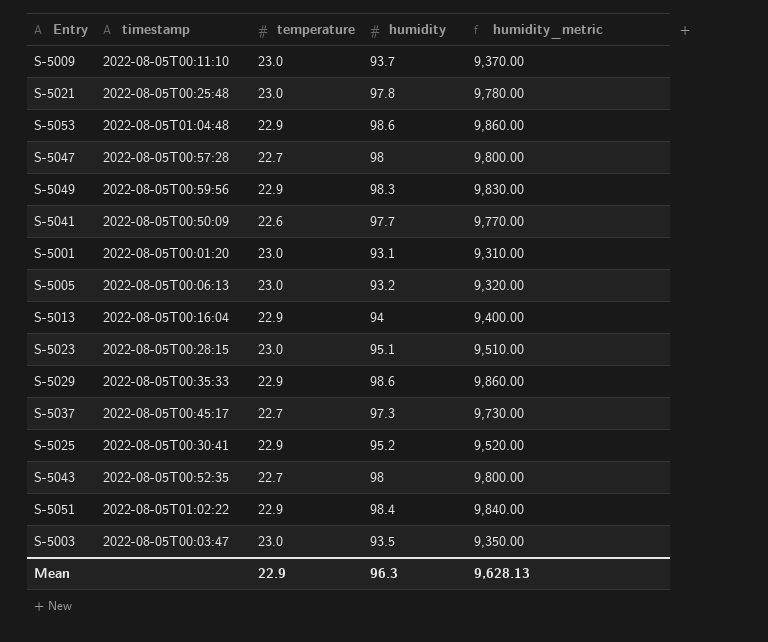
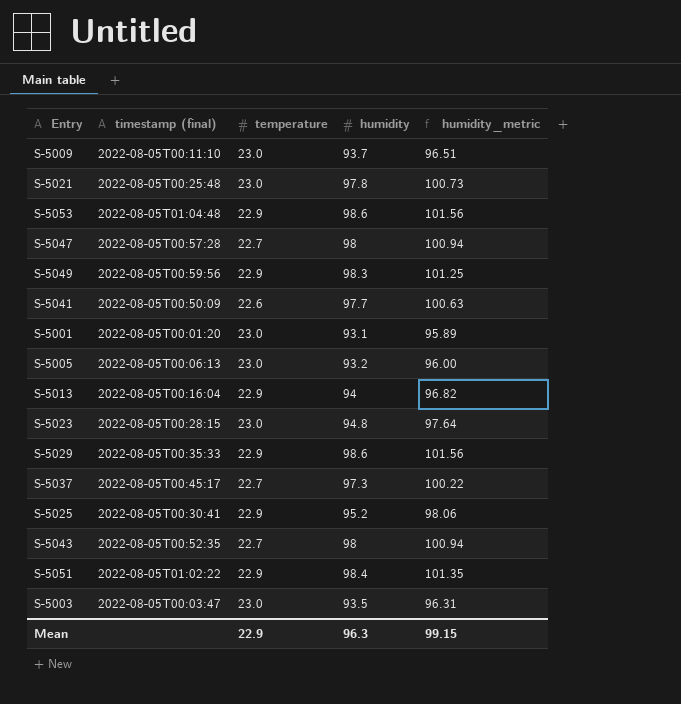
column name: timestamp -> timestamp (final)
column humidity_metric | formula: [humidity] * 100 -> [humidity] * 1.03
S-5023 | humidity: 95.1 -> 94.8
Mean | humidity_metric: 9,628.13 -> 99.15

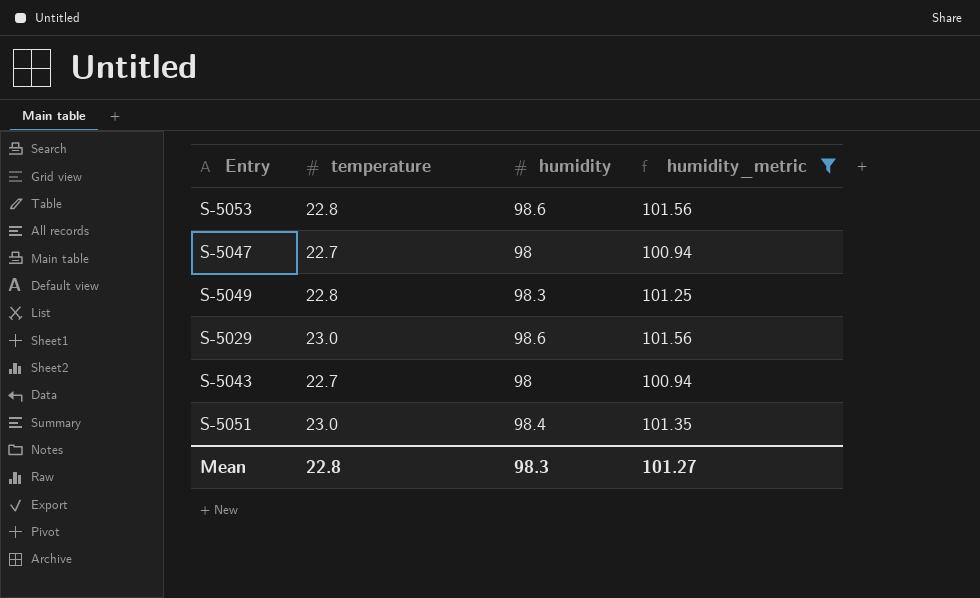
filter: none -> humidity_metric >= 100.94
column timestamp (final) | position: 2 -> none
S-5053 | temperature: 22.9 -> 22.8
S-5049 | temperature: 22.9 -> 22.8
S-5029 | temperature: 22.9 -> 23.0
S-5051 | temperature: 22.9 -> 23.0
Mean | temperature: 22.9 -> 22.8
Mean | humidity: 96.3 -> 98.3
Mean | humidity_metric: 99.15 -> 101.27

